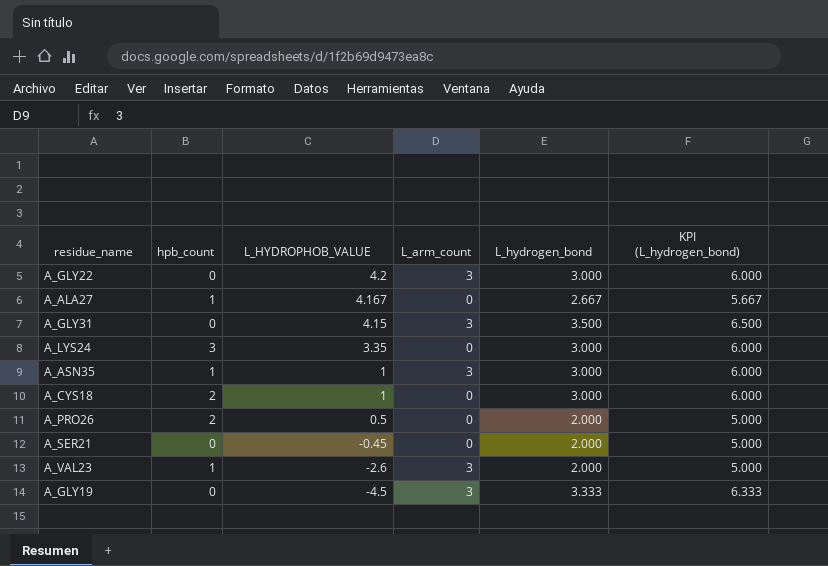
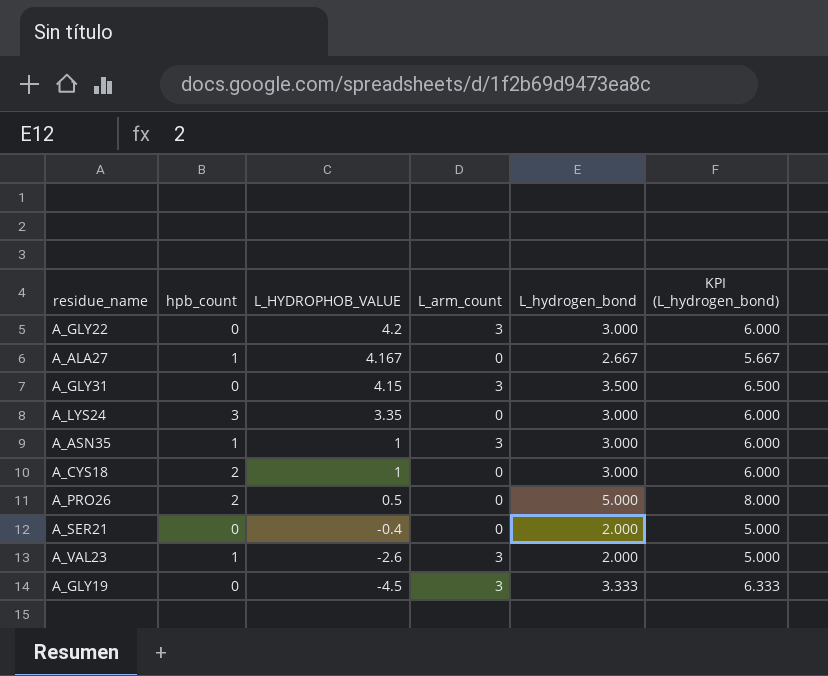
A_PRO26 | L_hydrogen_bond: 2.000 -> 5.000
A_PRO26 | KPI (L_hydrogen_bond): 5.000 -> 8.000
A_SER21 | L_HYDROPHOB_VALUE: -0.45 -> -0.4

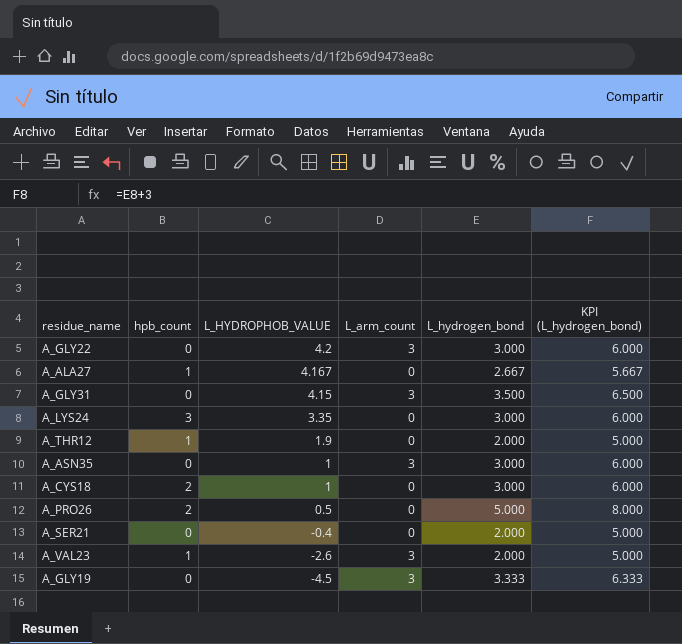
row A_THR12: none -> 1 | 1.9 | 0 | 2.000 | 5.000
A_ASN35 | hpb_count: 1 -> 0

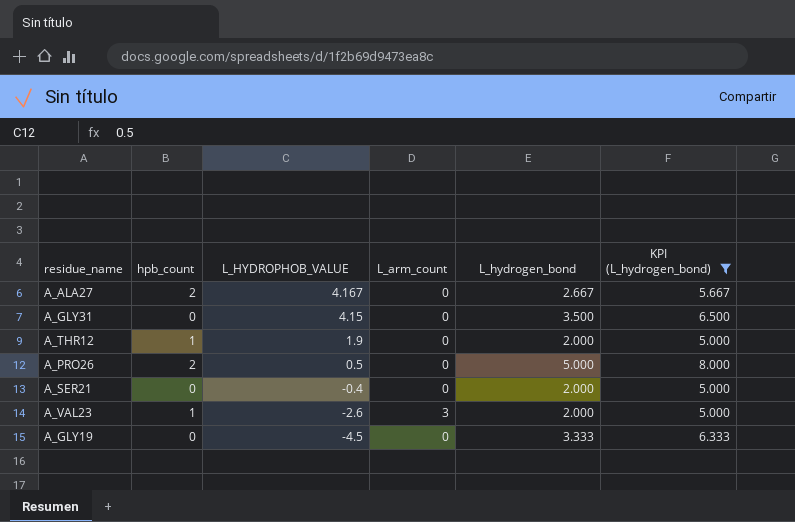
filter: none -> KPI (L_hydrogen_bond) != 6.000
A_ALA27 | hpb_count: 1 -> 2
A_GLY31 | L_arm_count: 3 -> 0
A_GLY19 | L_arm_count: 3 -> 0

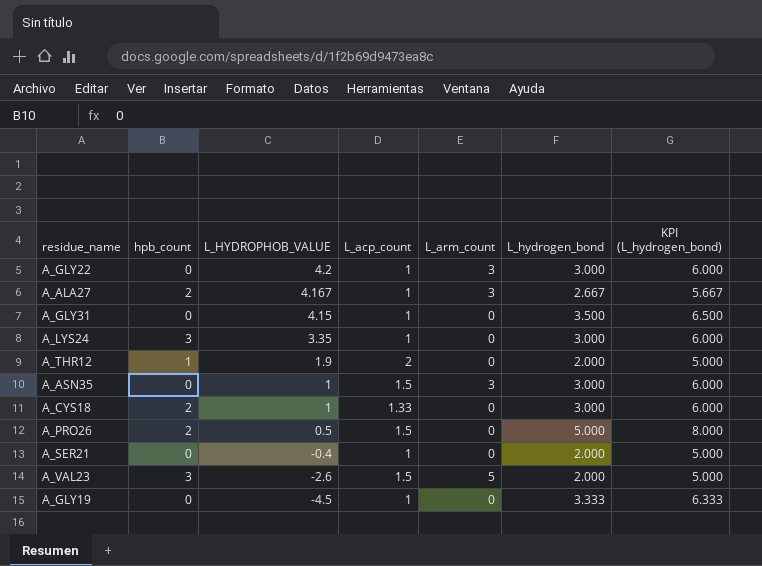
filter: KPI (L_hydrogen_bond) != 6.000 -> none
column L_acp_count | position: none -> 4
A_ALA27 | L_arm_count: 0 -> 3
A_VAL23 | hpb_count: 1 -> 3
A_VAL23 | L_arm_count: 3 -> 5

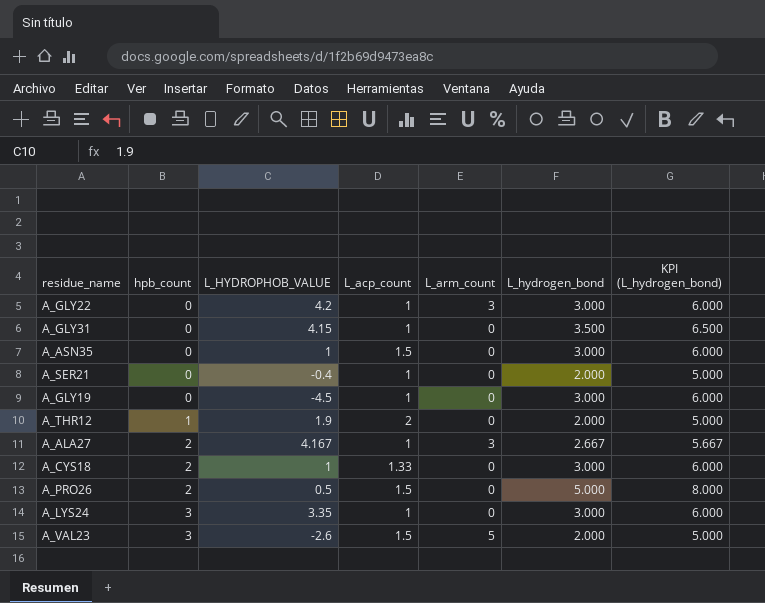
row order: L_HYDROPHOB_VALUE descending -> hpb_count ascending
A_ASN35 | L_arm_count: 3 -> 0
A_GLY19 | L_hydrogen_bond: 3.333 -> 3.000
A_GLY19 | KPI (L_hydrogen_bond): 6.333 -> 6.000

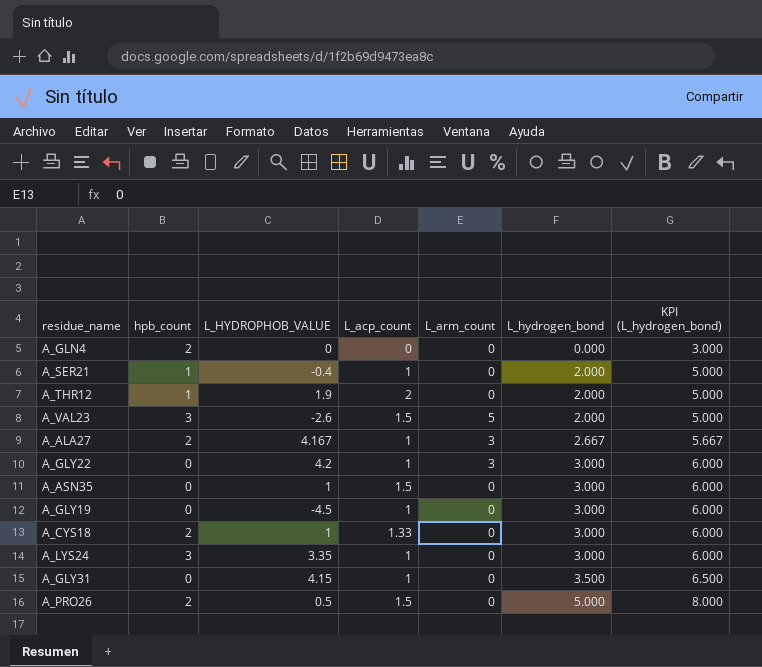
row order: hpb_count ascending -> L_hydrogen_bond ascending
row A_GLN4: none -> 2 | 0 | 0 | 0 | 0.000 | 3.000
A_SER21 | hpb_count: 0 -> 1

